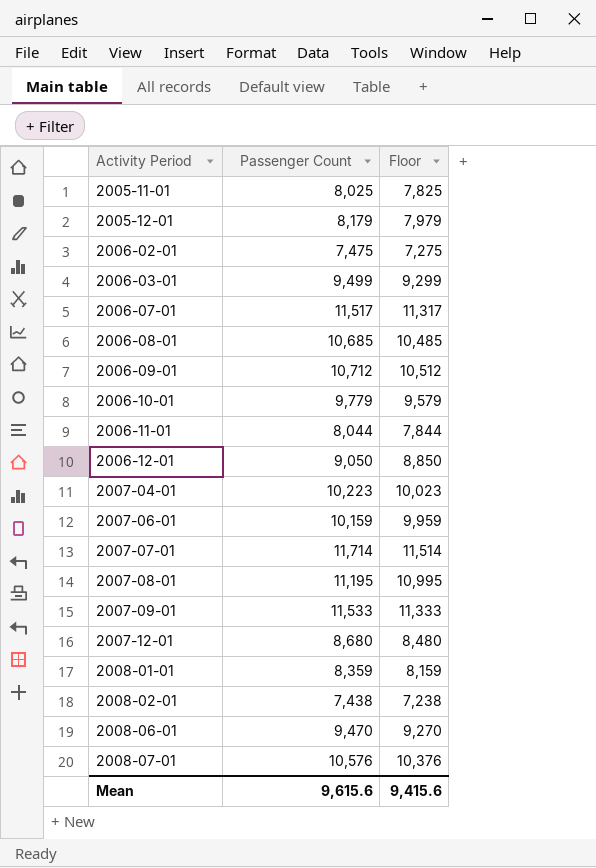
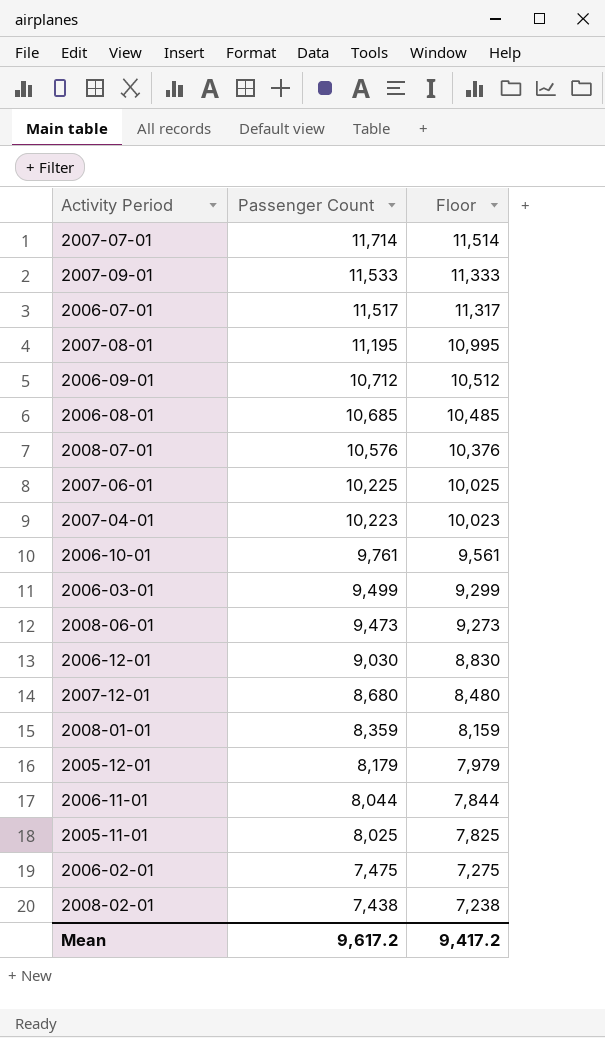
row order: Activity Period ascending -> Passenger Count descending
2007-06-01 | Passenger Count: 10,159 -> 10,225
2007-06-01 | Floor: 9,959 -> 10,025
2006-10-01 | Passenger Count: 9,779 -> 9,761
2006-10-01 | Floor: 9,579 -> 9,561
2008-06-01 | Passenger Count: 9,470 -> 9,473
2008-06-01 | Floor: 9,270 -> 9,273
2006-12-01 | Passenger Count: 9,050 -> 9,030
2006-12-01 | Floor: 8,850 -> 8,830
Mean | Passenger Count: 9,615.6 -> 9,617.2
Mean | Floor: 9,415.6 -> 9,417.2

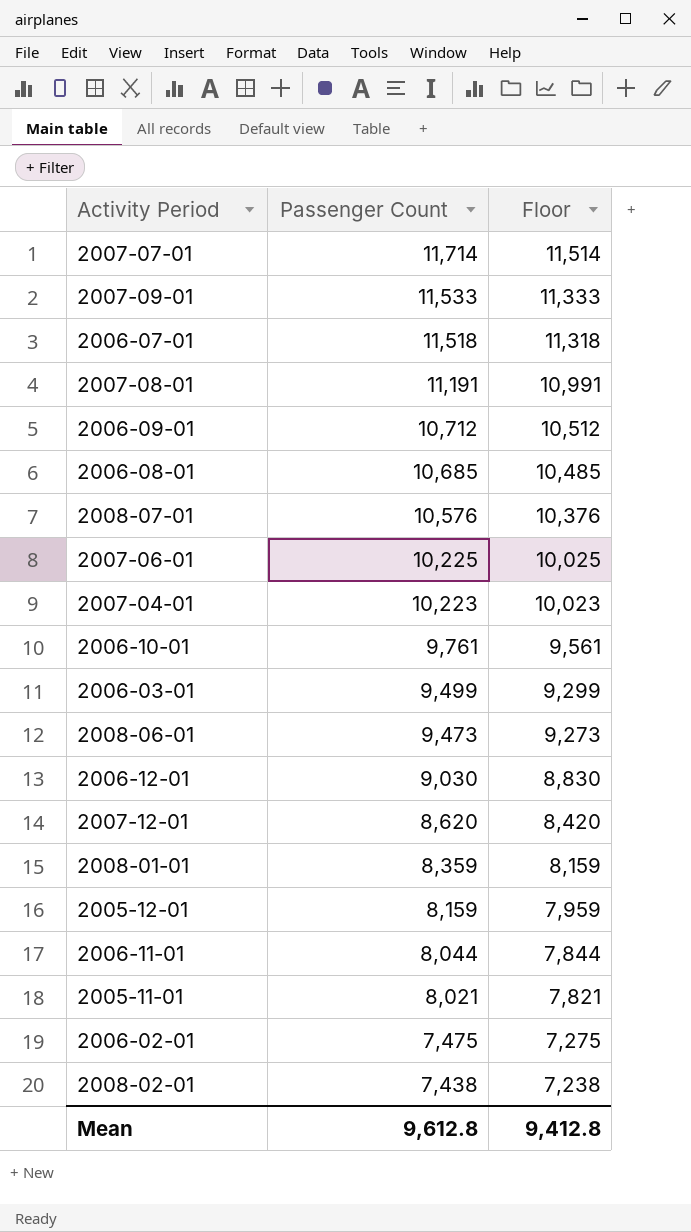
2006-07-01 | Passenger Count: 11,517 -> 11,518
2006-07-01 | Floor: 11,317 -> 11,318
2007-08-01 | Passenger Count: 11,195 -> 11,191
2007-08-01 | Floor: 10,995 -> 10,991
2007-12-01 | Passenger Count: 8,680 -> 8,620
2007-12-01 | Floor: 8,480 -> 8,420
2005-12-01 | Passenger Count: 8,179 -> 8,159
2005-12-01 | Floor: 7,979 -> 7,959
2005-11-01 | Passenger Count: 8,025 -> 8,021
2005-11-01 | Floor: 7,825 -> 7,821
Mean | Passenger Count: 9,617.2 -> 9,612.8
Mean | Floor: 9,417.2 -> 9,412.8

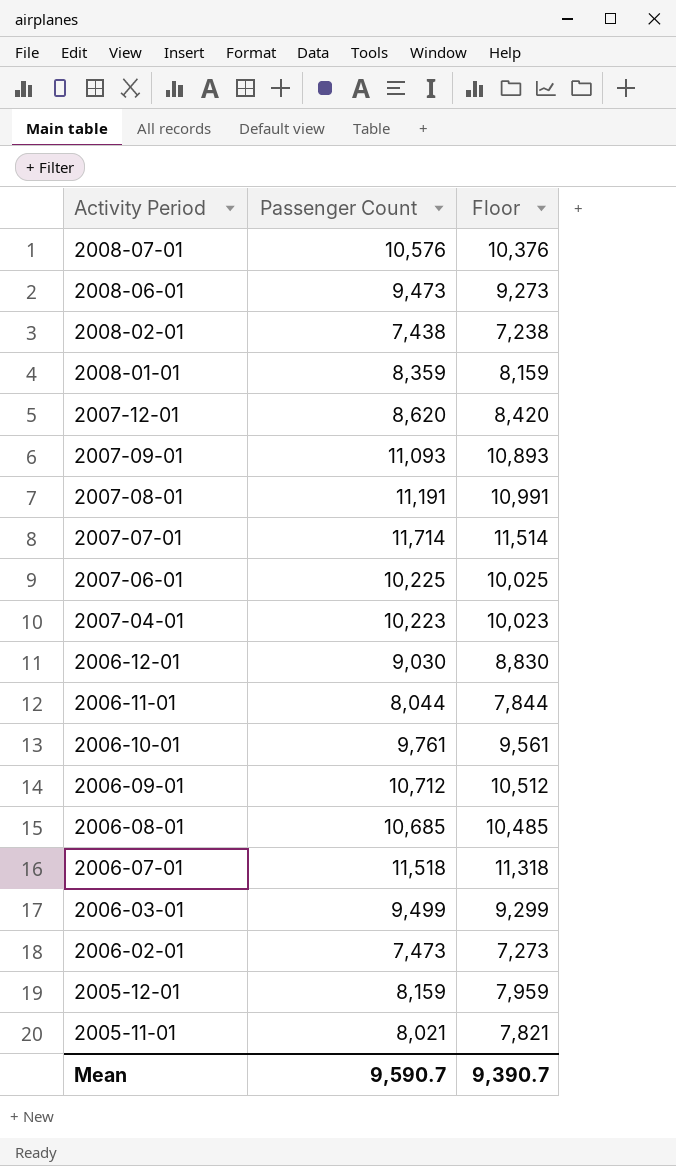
row order: Passenger Count descending -> Activity Period descending
2007-09-01 | Passenger Count: 11,533 -> 11,093
2007-09-01 | Floor: 11,333 -> 10,893
2006-02-01 | Passenger Count: 7,475 -> 7,473
2006-02-01 | Floor: 7,275 -> 7,273
Mean | Passenger Count: 9,612.8 -> 9,590.7
Mean | Floor: 9,412.8 -> 9,390.7

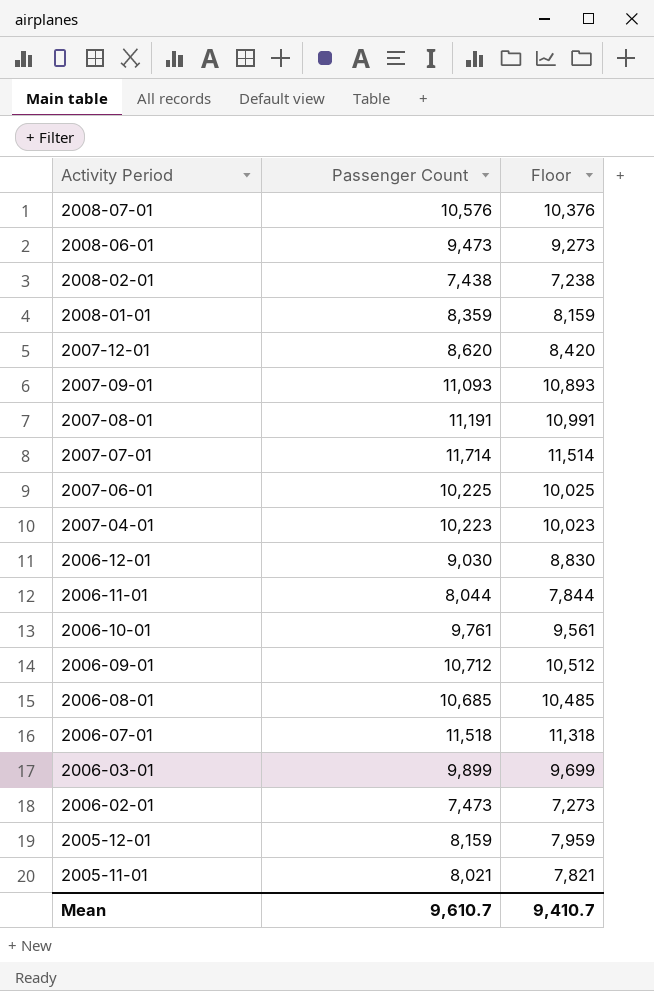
2006-03-01 | Passenger Count: 9,499 -> 9,899
2006-03-01 | Floor: 9,299 -> 9,699
Mean | Passenger Count: 9,590.7 -> 9,610.7
Mean | Floor: 9,390.7 -> 9,410.7

